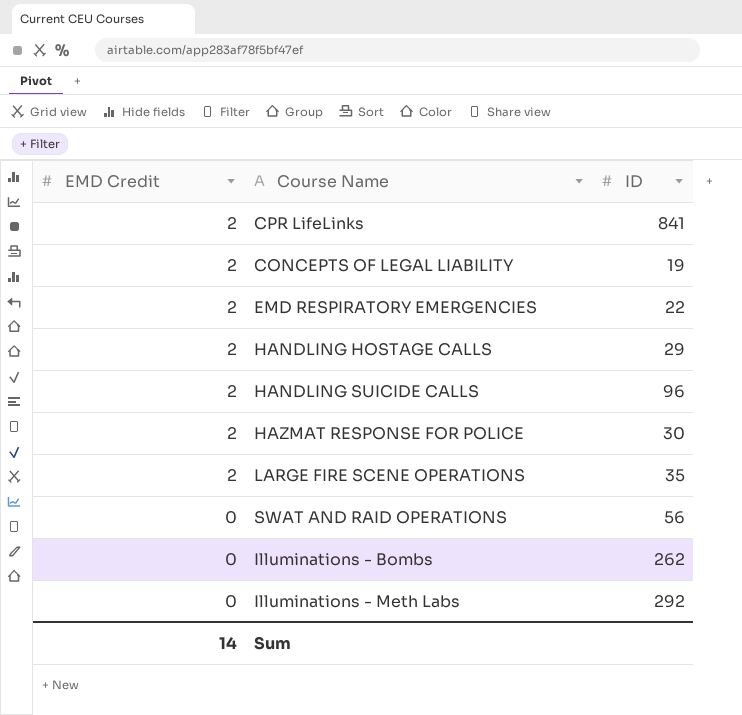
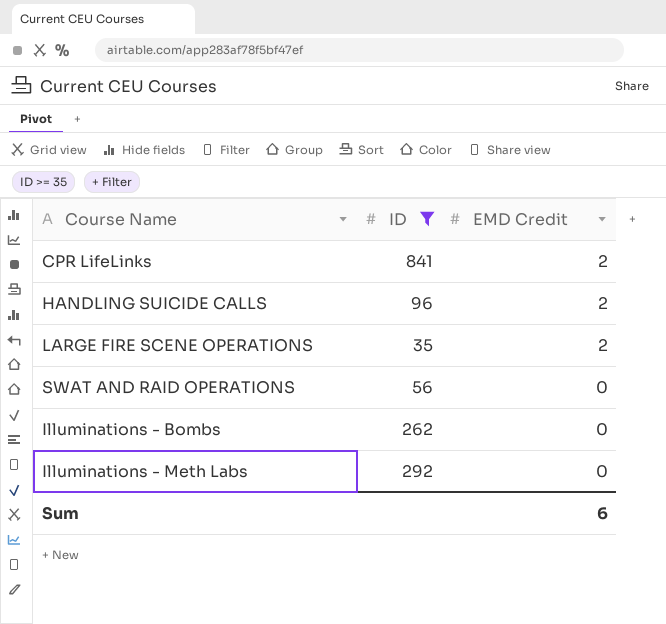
filter: none -> ID >= 35
column EMD Credit | position: 1 -> 3
Sum | EMD Credit: 14 -> 6

